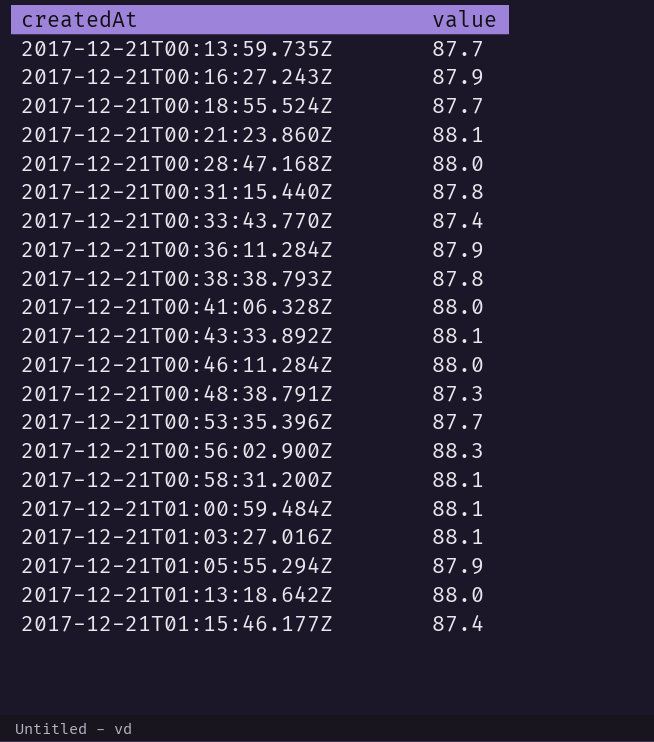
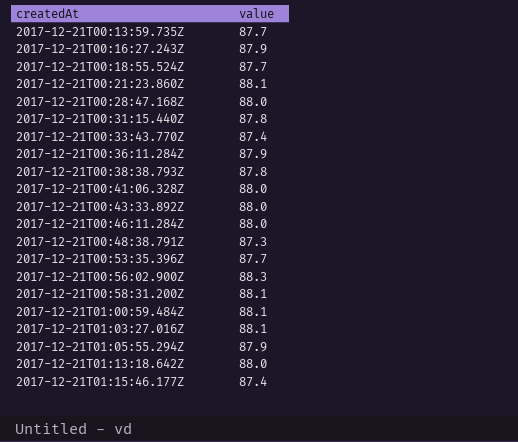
2017-12-21T00:43:33.892Z | value: 88.1 -> 88.0

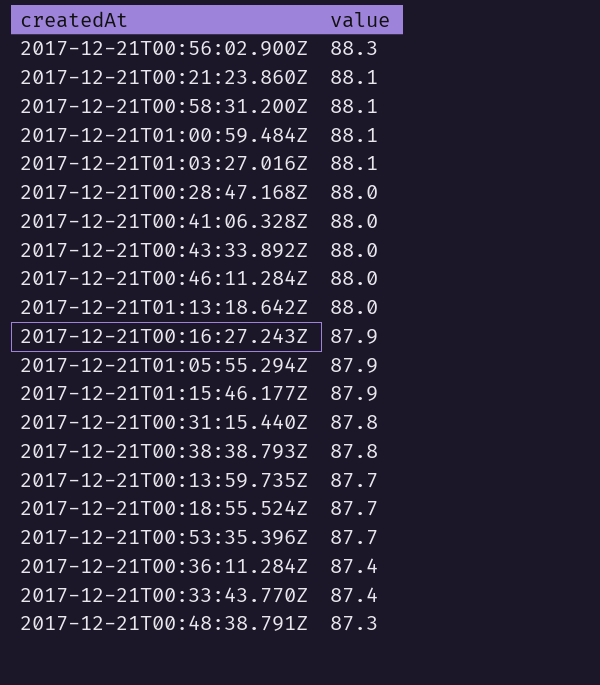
row order: createdAt ascending -> value descending
2017-12-21T01:15:46.177Z | value: 87.4 -> 87.9
2017-12-21T00:36:11.284Z | value: 87.9 -> 87.4

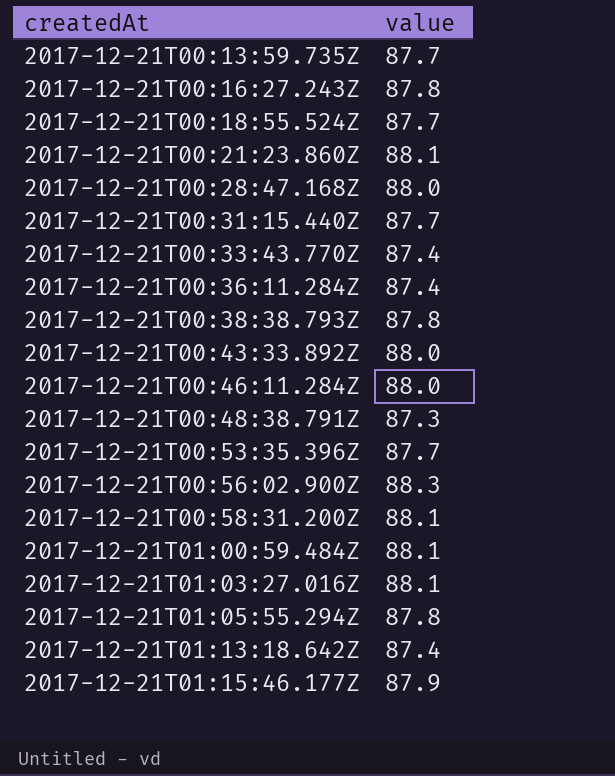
row order: value descending -> createdAt ascending
row 2017-12-21T00:41:06.328Z: 88.0 -> none
2017-12-21T00:16:27.243Z | value: 87.9 -> 87.8
2017-12-21T00:31:15.440Z | value: 87.8 -> 87.7
2017-12-21T01:05:55.294Z | value: 87.9 -> 87.8
2017-12-21T01:13:18.642Z | value: 88.0 -> 87.4

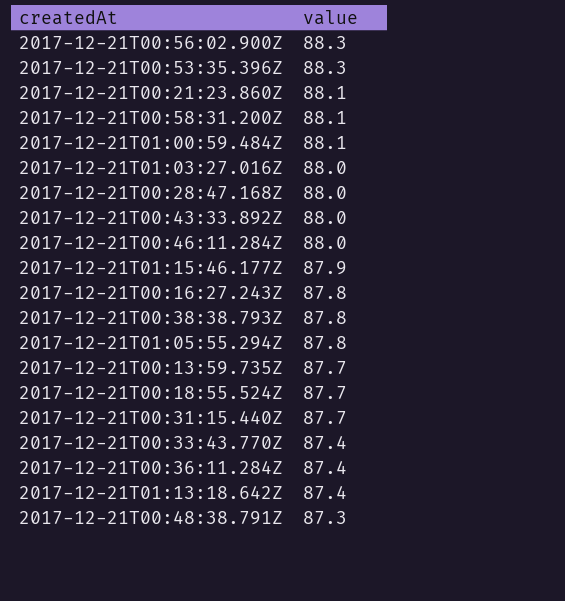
row order: createdAt ascending -> value descending
2017-12-21T00:53:35.396Z | value: 87.7 -> 88.3
2017-12-21T01:03:27.016Z | value: 88.1 -> 88.0

